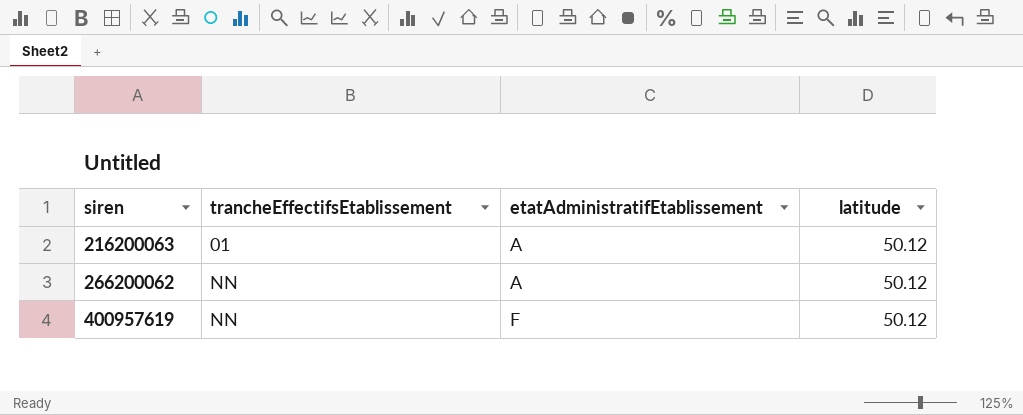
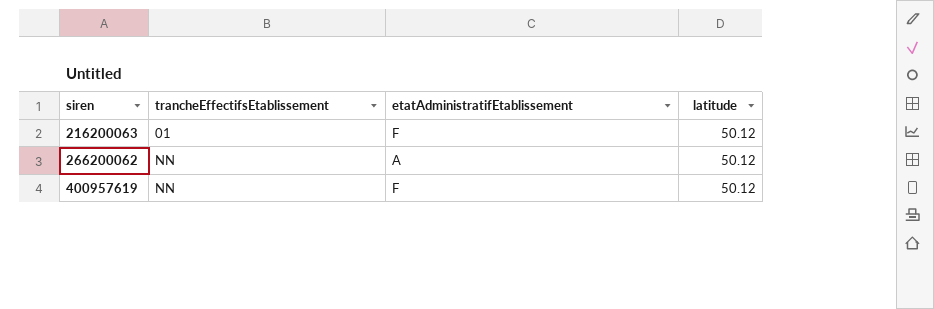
216200063 | etatAdministratifEtablissement: A -> F

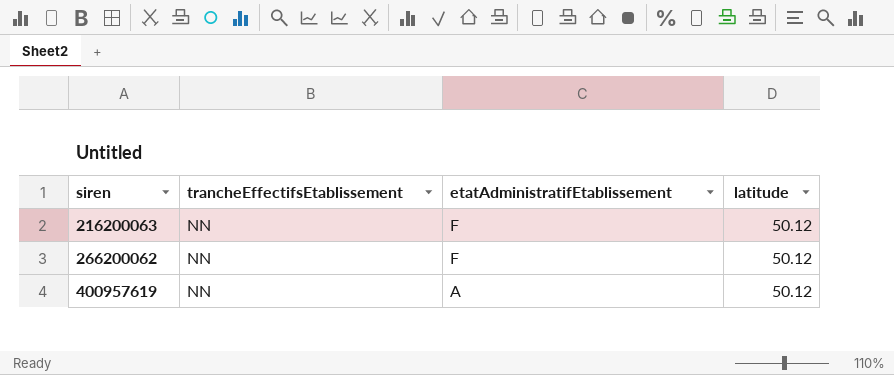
216200063 | trancheEffectifsEtablissement: 01 -> NN
266200062 | etatAdministratifEtablissement: A -> F
400957619 | etatAdministratifEtablissement: F -> A

